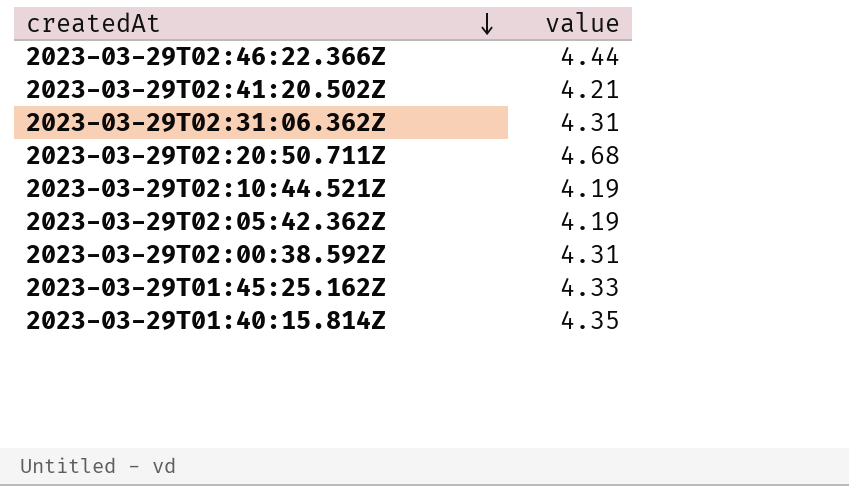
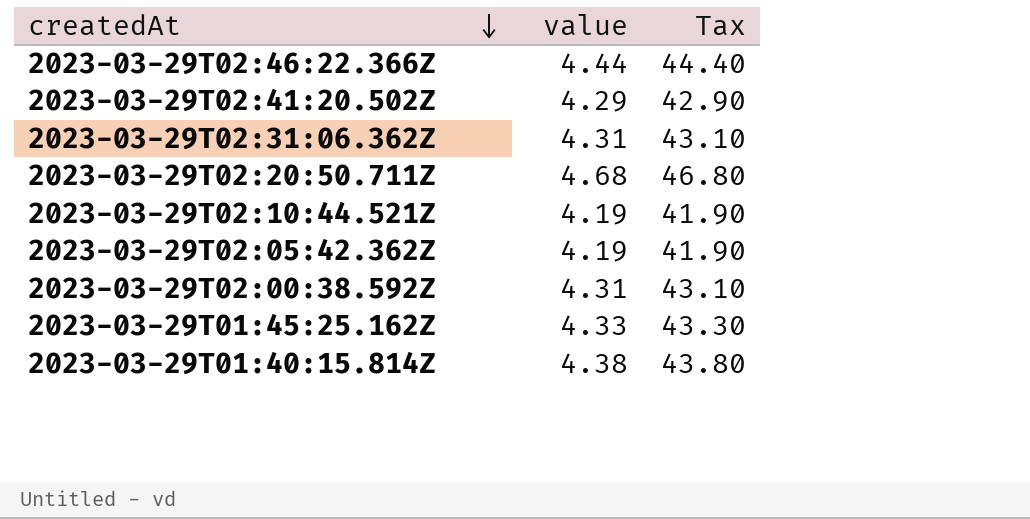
column Tax | formula: none -> [value] * 10
2023-03-29T02:41:20.502Z | value: 4.21 -> 4.29
2023-03-29T01:40:15.814Z | value: 4.35 -> 4.38

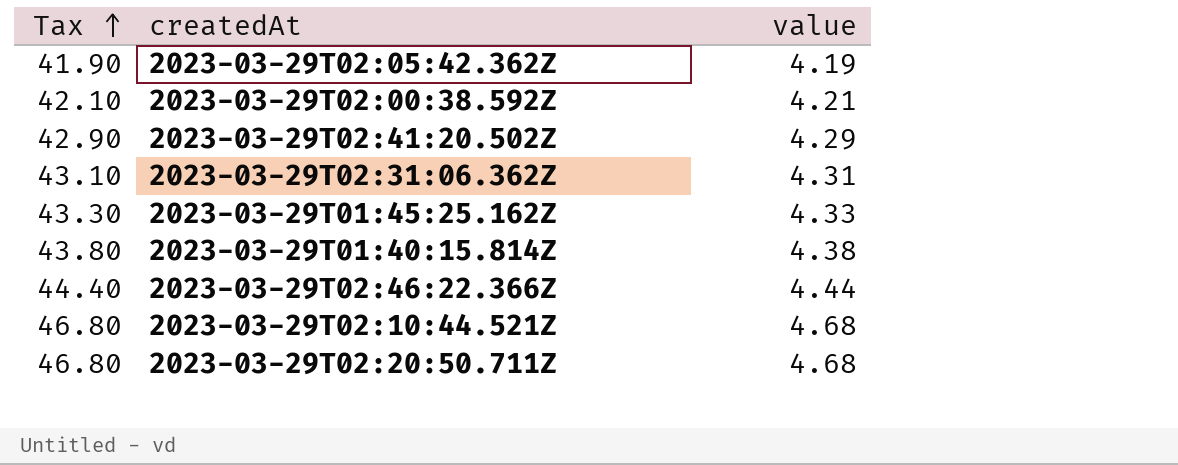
row order: createdAt descending -> Tax ascending
column Tax | position: 3 -> 1
2023-03-29T02:00:38.592Z | Tax: 43.10 -> 42.10
2023-03-29T02:00:38.592Z | value: 4.31 -> 4.21
2023-03-29T02:10:44.521Z | Tax: 41.90 -> 46.80
2023-03-29T02:10:44.521Z | value: 4.19 -> 4.68

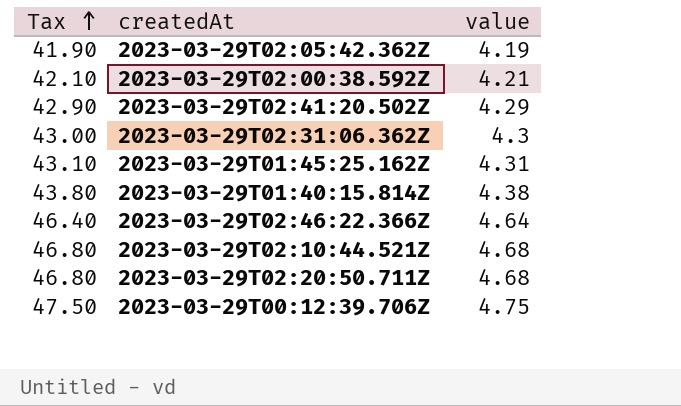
2023-03-29T02:31:06.362Z | Tax: 43.10 -> 43.00
2023-03-29T02:31:06.362Z | value: 4.31 -> 4.3
2023-03-29T01:45:25.162Z | Tax: 43.30 -> 43.10
2023-03-29T01:45:25.162Z | value: 4.33 -> 4.31
2023-03-29T02:46:22.366Z | Tax: 44.40 -> 46.40
2023-03-29T02:46:22.366Z | value: 4.44 -> 4.64
row 2023-03-29T00:12:39.706Z: none -> 47.50 | 4.75

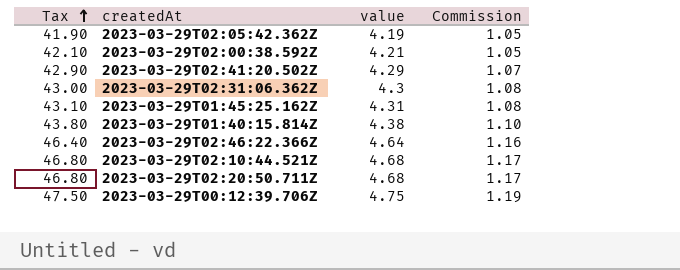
column Commission | formula: none -> [value] * 0.25

